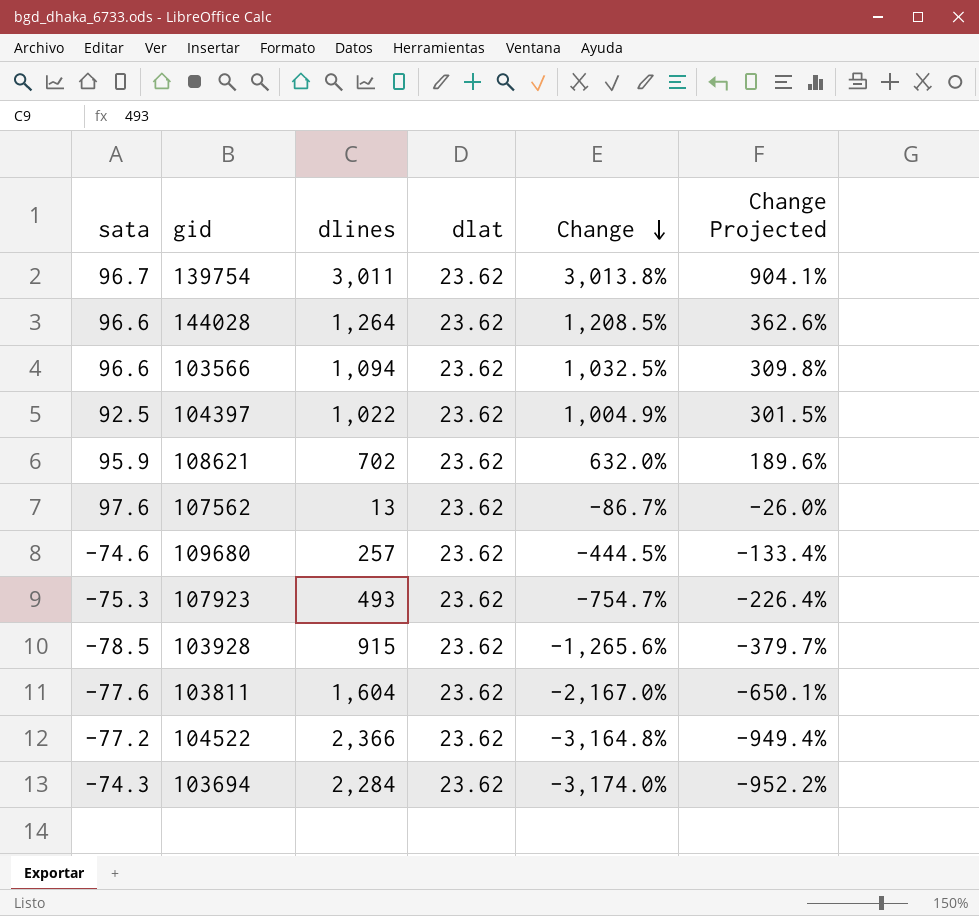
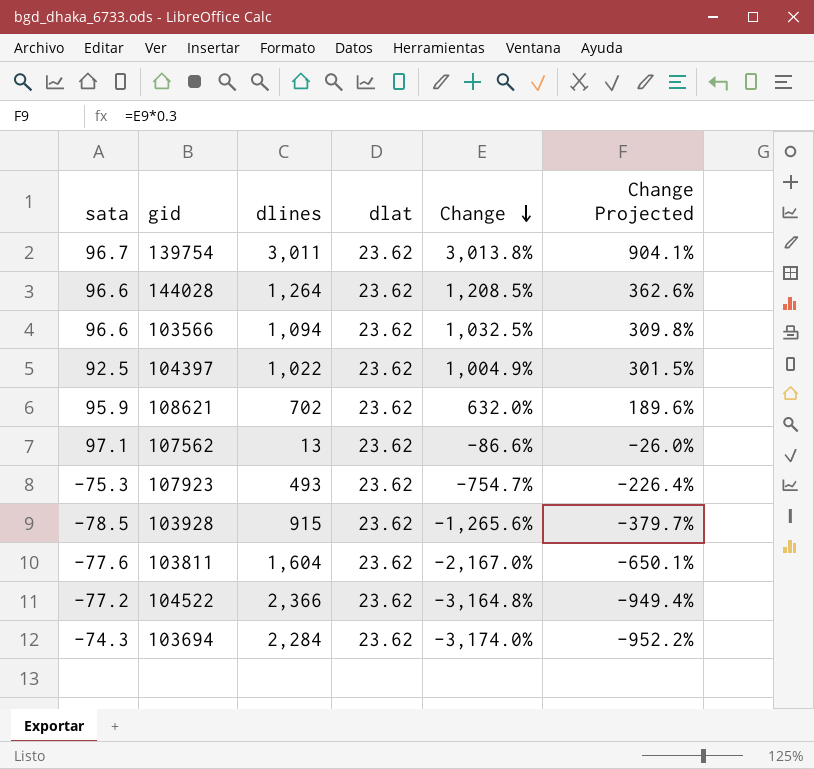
row 109680: -74.6 | 257 | 23.62 | -444.5% | -133.4% -> none
107562 | sata: 97.6 -> 97.1
107562 | Change: -86.7% -> -86.6%

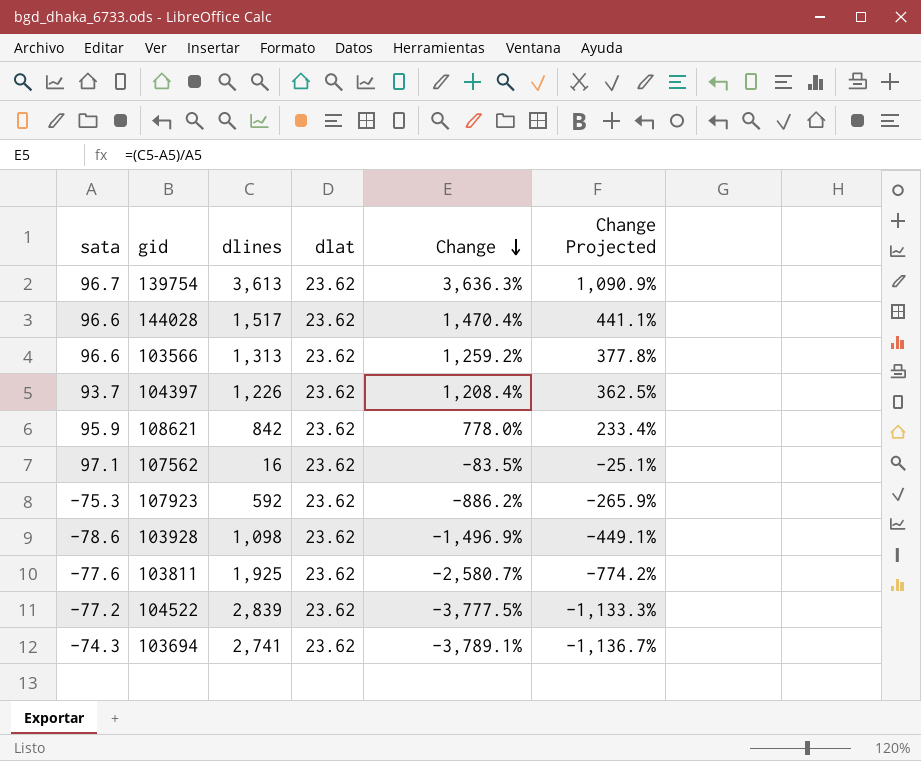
139754 | dlines: 3,011 -> 3,613
139754 | Change: 3,013.8% -> 3,636.3%
139754 | Change Projected: 904.1% -> 1,090.9%
144028 | dlines: 1,264 -> 1,517
144028 | Change: 1,208.5% -> 1,470.4%
144028 | Change Projected: 362.6% -> 441.1%
103566 | dlines: 1,094 -> 1,313
103566 | Change: 1,032.5% -> 1,259.2%
103566 | Change Projected: 309.8% -> 377.8%
104397 | sata: 92.5 -> 93.7
104397 | dlines: 1,022 -> 1,226
104397 | Change: 1,004.9% -> 1,208.4%
104397 | Change Projected: 301.5% -> 362.5%
108621 | dlines: 702 -> 842
108621 | Change: 632.0% -> 778.0%
108621 | Change Projected: 189.6% -> 233.4%
107562 | dlines: 13 -> 16
107562 | Change: -86.6% -> -83.5%
107562 | Change Projected: -26.0% -> -25.1%
107923 | dlines: 493 -> 592
107923 | Change: -754.7% -> -886.2%
107923 | Change Projected: -226.4% -> -265.9%
103928 | sata: -78.5 -> -78.6
103928 | dlines: 915 -> 1,098
103928 | Change: -1,265.6% -> -1,496.9%
103928 | Change Projected: -379.7% -> -449.1%
103811 | dlines: 1,604 -> 1,925
103811 | Change: -2,167.0% -> -2,580.7%
103811 | Change Projected: -650.1% -> -774.2%
104522 | dlines: 2,366 -> 2,839
104522 | Change: -3,164.8% -> -3,777.5%
104522 | Change Projected: -949.4% -> -1,133.3%
103694 | dlines: 2,284 -> 2,741
103694 | Change: -3,174.0% -> -3,789.1%
103694 | Change Projected: -952.2% -> -1,136.7%

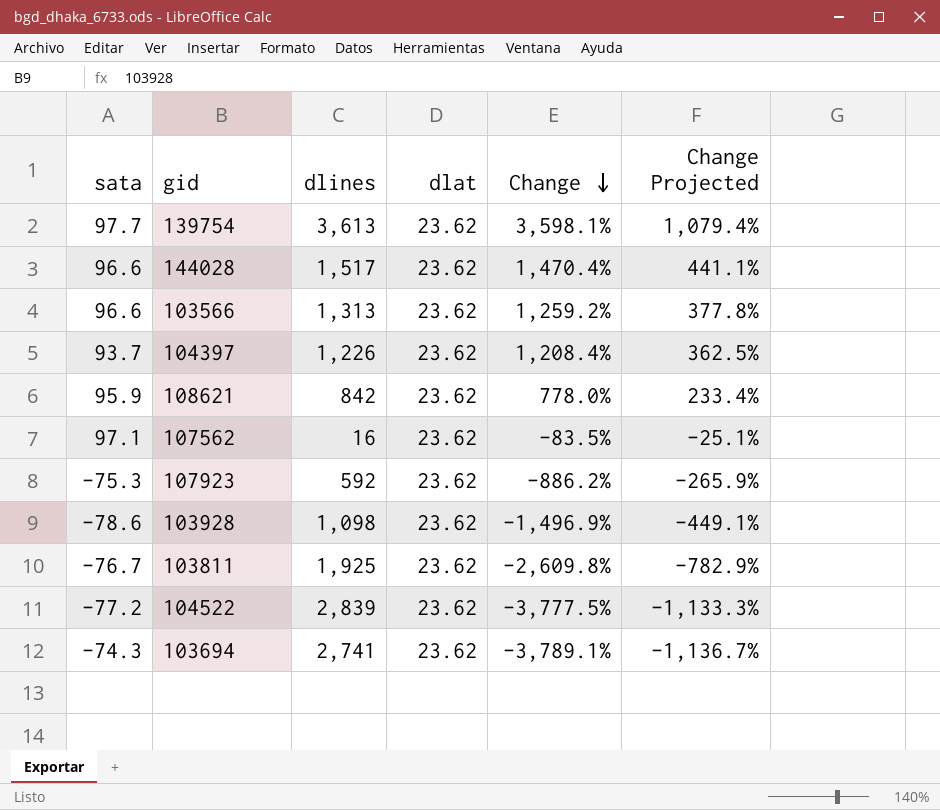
139754 | sata: 96.7 -> 97.7
139754 | Change: 3,636.3% -> 3,598.1%
139754 | Change Projected: 1,090.9% -> 1,079.4%
103811 | sata: -77.6 -> -76.7
103811 | Change: -2,580.7% -> -2,609.8%
103811 | Change Projected: -774.2% -> -782.9%

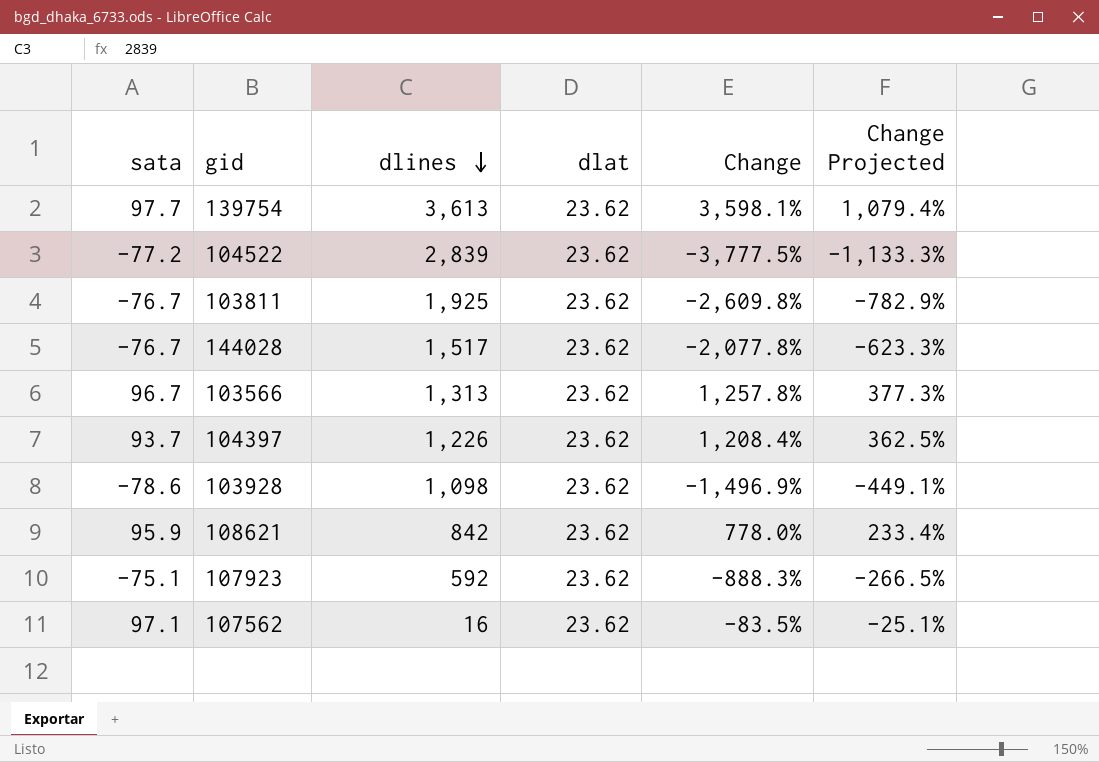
row order: Change descending -> dlines descending
row 103694: -74.3 | 2,741 | 23.62 | -3,789.1% | -1,136.7% -> none
144028 | sata: 96.6 -> -76.7
144028 | Change: 1,470.4% -> -2,077.8%
144028 | Change Projected: 441.1% -> -623.3%
103566 | sata: 96.6 -> 96.7
103566 | Change: 1,259.2% -> 1,257.8%
103566 | Change Projected: 377.8% -> 377.3%
107923 | sata: -75.3 -> -75.1
107923 | Change: -886.2% -> -888.3%
107923 | Change Projected: -265.9% -> -266.5%

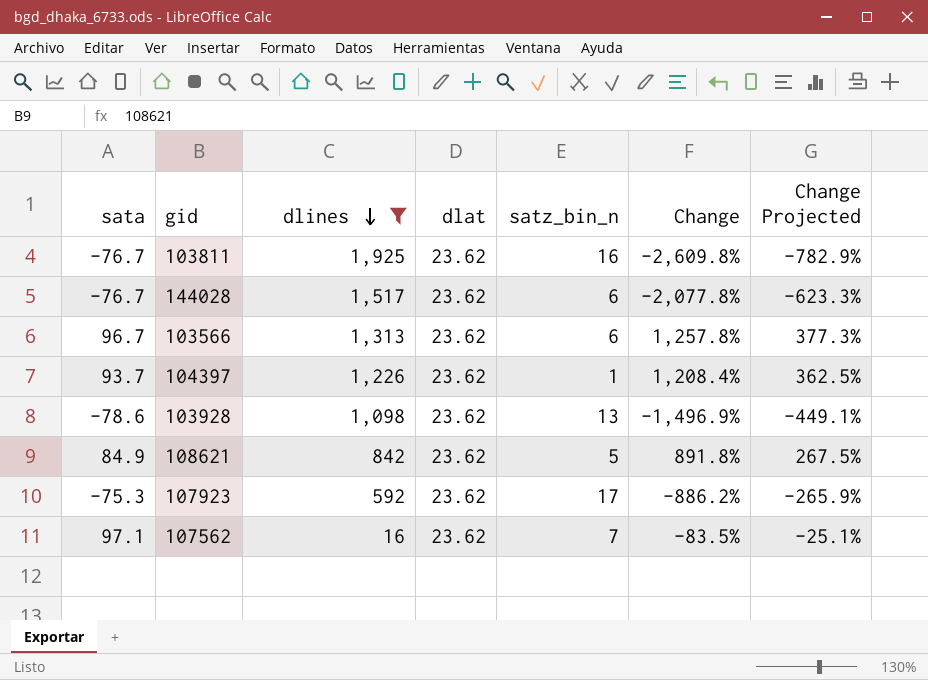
filter: none -> dlines <= 1,925
column satz_bin_n | position: none -> 5
108621 | sata: 95.9 -> 84.9
108621 | Change: 778.0% -> 891.8%
108621 | Change Projected: 233.4% -> 267.5%
107923 | sata: -75.1 -> -75.3
107923 | Change: -888.3% -> -886.2%
107923 | Change Projected: -266.5% -> -265.9%

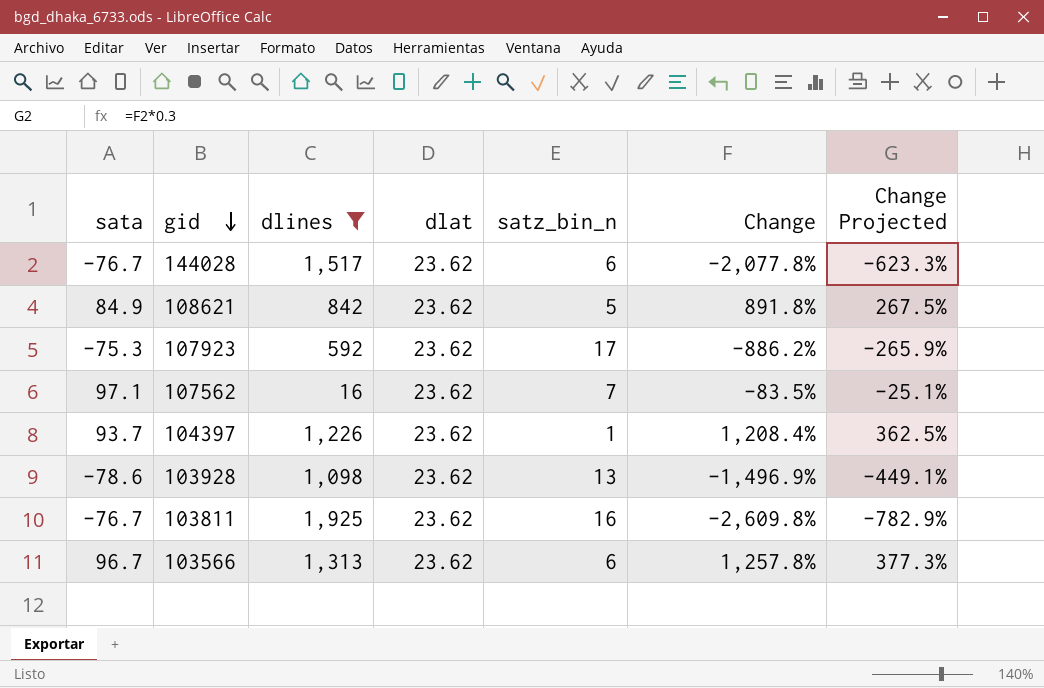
row order: dlines descending -> gid descending

